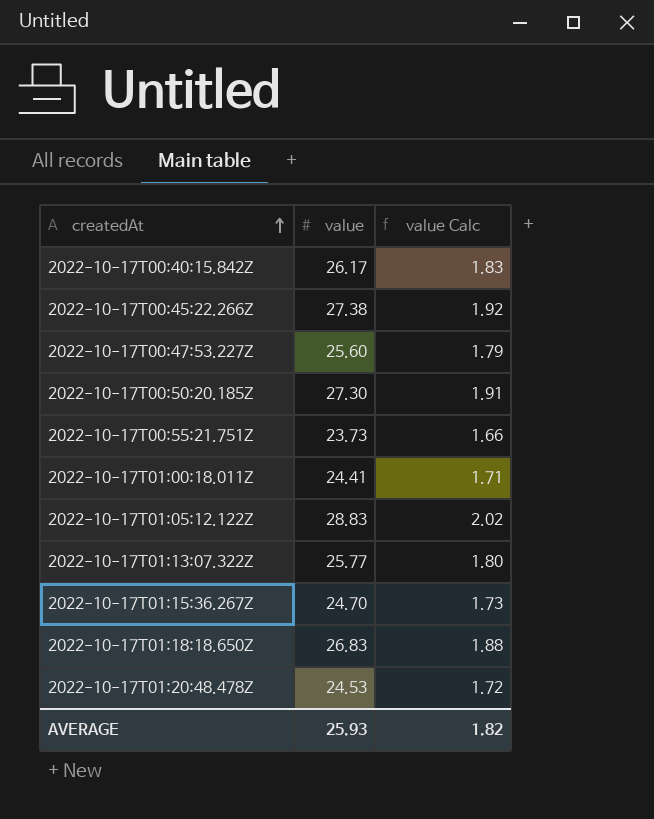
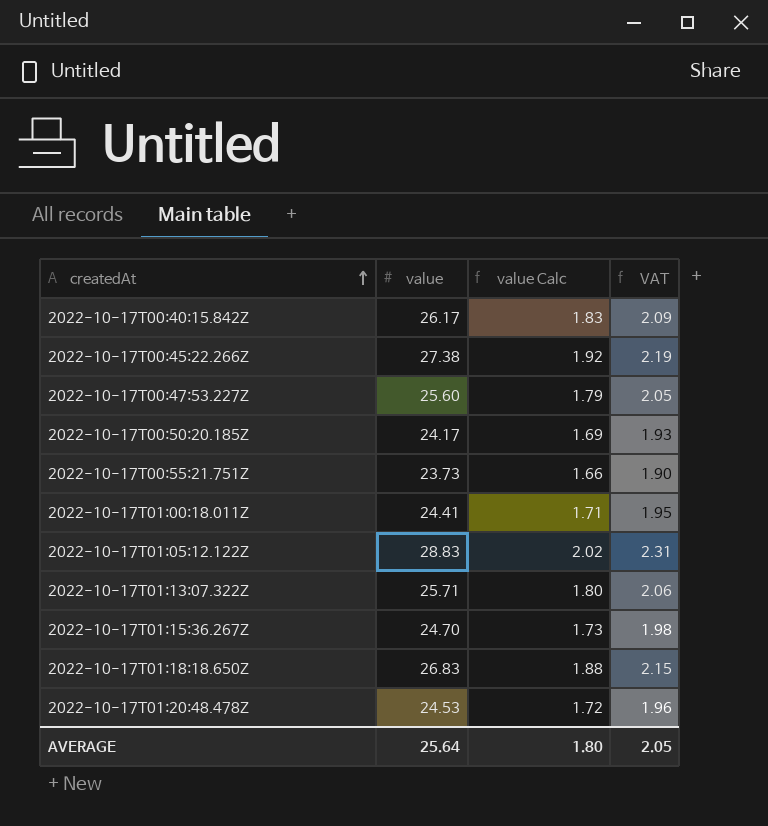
column VAT | formula: none -> [value] * 0.08
2022-10-17T00:50:20.185Z | value: 27.30 -> 24.17
2022-10-17T00:50:20.185Z | value Calc: 1.91 -> 1.69
2022-10-17T01:13:07.322Z | value: 25.77 -> 25.71
AVERAGE | value: 25.93 -> 25.64
AVERAGE | value Calc: 1.82 -> 1.80

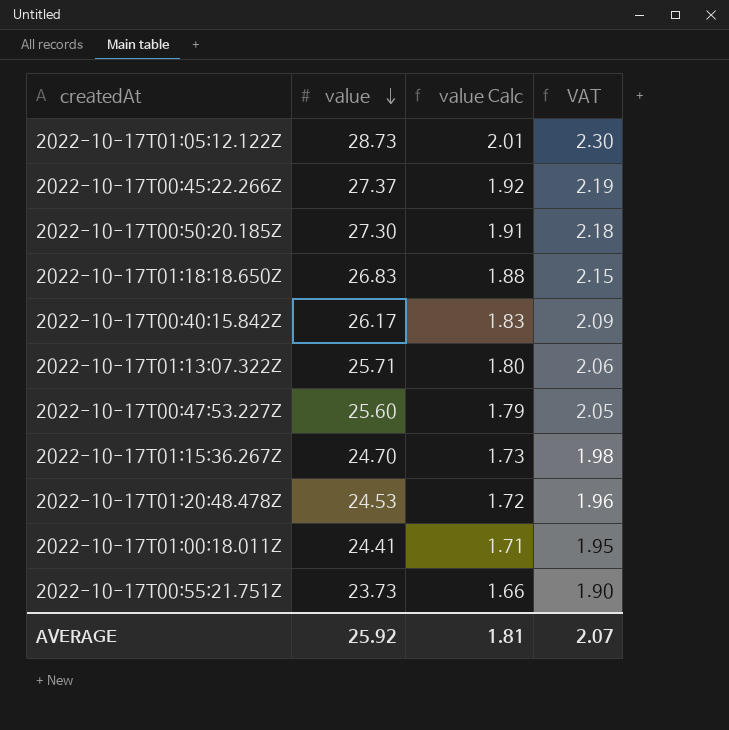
row order: createdAt ascending -> value descending
2022-10-17T01:05:12.122Z | value: 28.83 -> 28.73
2022-10-17T01:05:12.122Z | value Calc: 2.02 -> 2.01
2022-10-17T01:05:12.122Z | VAT: 2.31 -> 2.30
2022-10-17T00:45:22.266Z | value: 27.38 -> 27.37
2022-10-17T00:50:20.185Z | value: 24.17 -> 27.30
2022-10-17T00:50:20.185Z | value Calc: 1.69 -> 1.91
2022-10-17T00:50:20.185Z | VAT: 1.93 -> 2.18
AVERAGE | value: 25.64 -> 25.92
AVERAGE | value Calc: 1.80 -> 1.81
AVERAGE | VAT: 2.05 -> 2.07

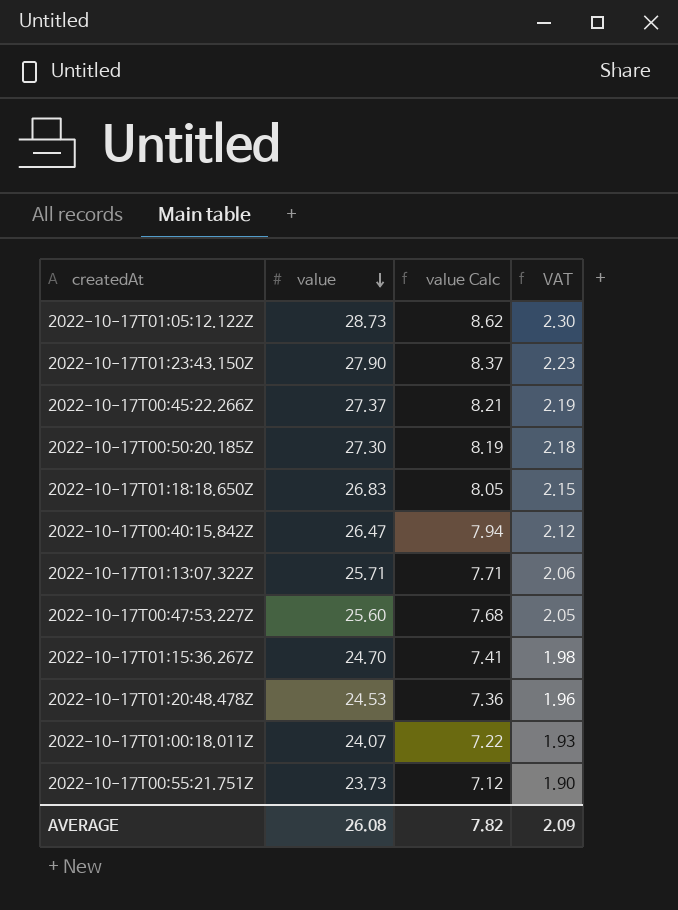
column value Calc | formula: [value] * 0.07 -> [value] * 0.3
row 2022-10-17T01:23:43.150Z: none -> 27.90 | 8.37 | 2.23
2022-10-17T00:40:15.842Z | value: 26.17 -> 26.47
2022-10-17T00:40:15.842Z | VAT: 2.09 -> 2.12
2022-10-17T01:00:18.011Z | value: 24.41 -> 24.07
2022-10-17T01:00:18.011Z | VAT: 1.95 -> 1.93
AVERAGE | value: 25.92 -> 26.08
AVERAGE | value Calc: 1.81 -> 7.82
AVERAGE | VAT: 2.07 -> 2.09

